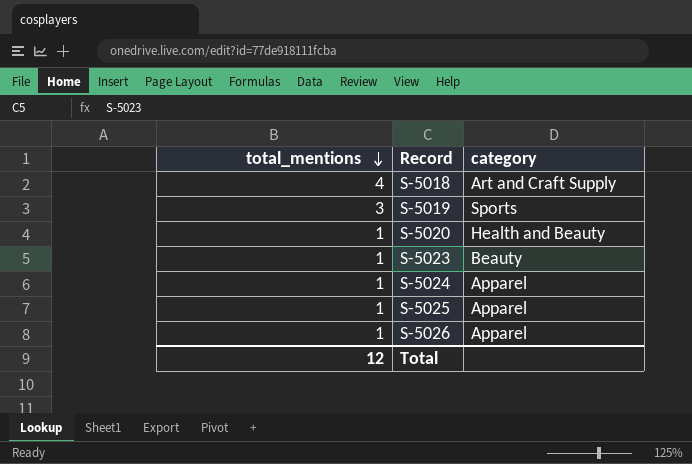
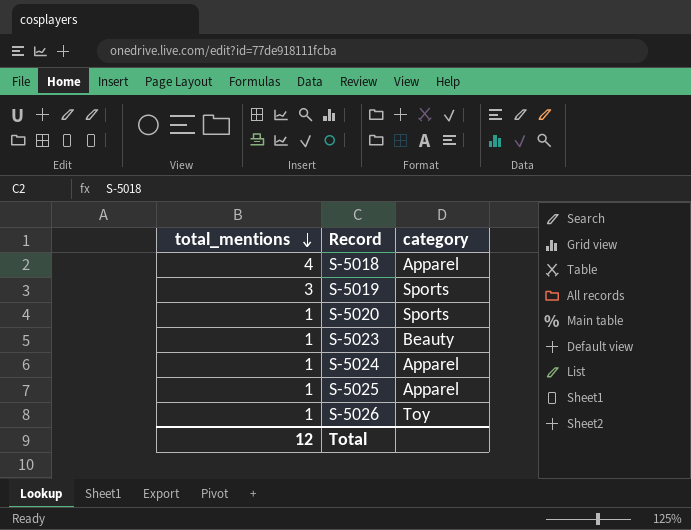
S-5018 | category: Art and Craft Supply -> Apparel
S-5020 | category: Health and Beauty -> Sports
S-5026 | category: Apparel -> Toy

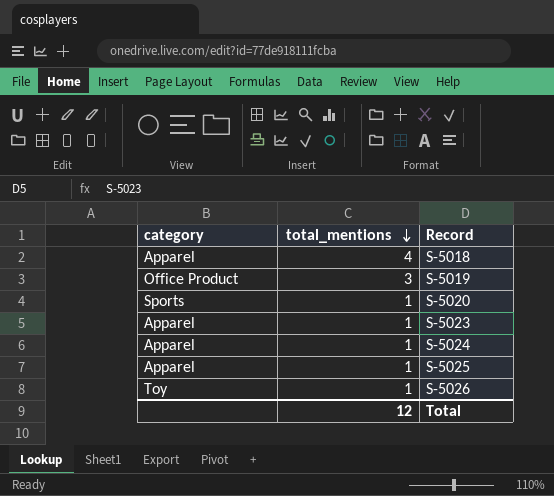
column category | position: 3 -> 1
S-5019 | category: Sports -> Office Product
S-5023 | category: Beauty -> Apparel

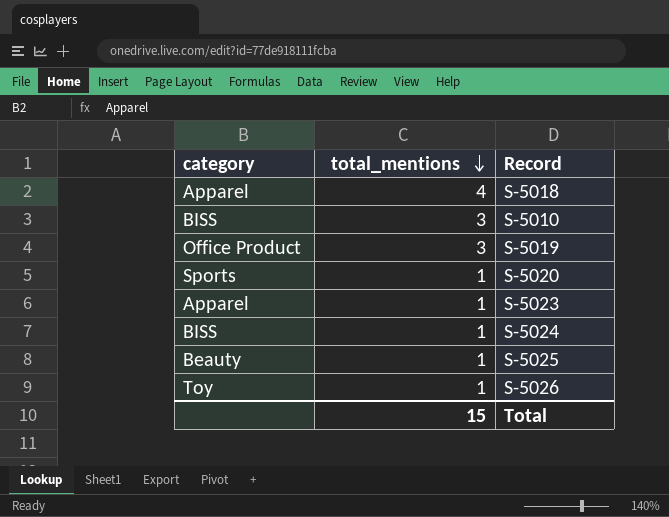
row S-5010: none -> BISS | 3
S-5024 | category: Apparel -> BISS
S-5025 | category: Apparel -> Beauty
Total | total_mentions: 12 -> 15

